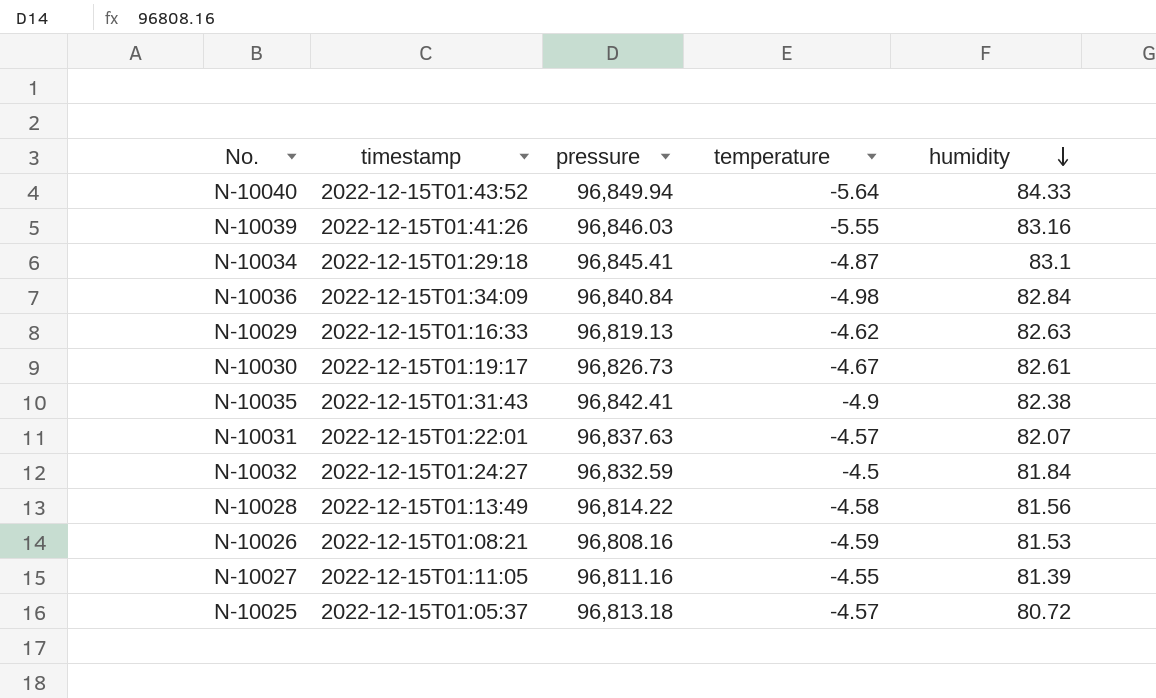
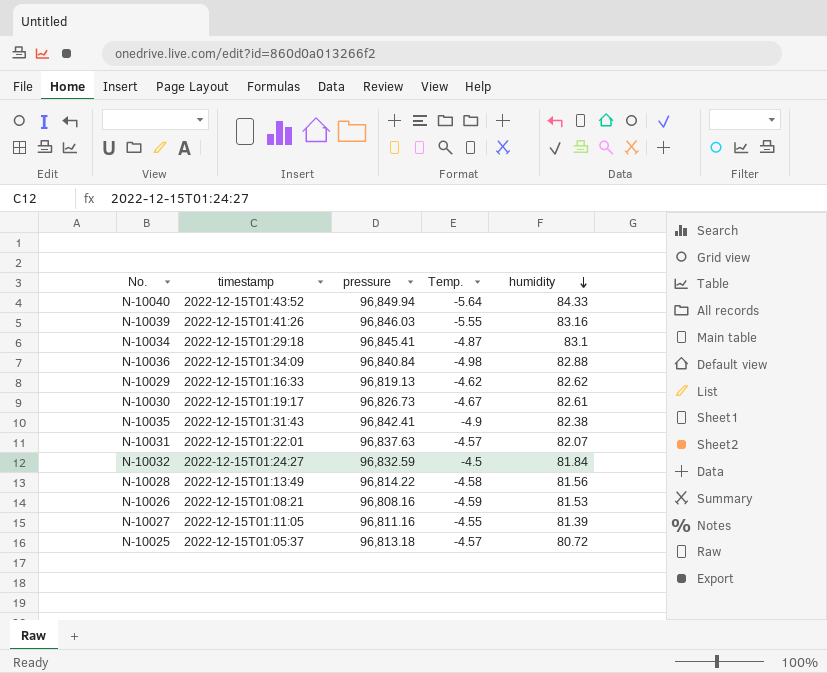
column name: temperature -> Temp.
N-10036 | humidity: 82.84 -> 82.88
N-10029 | humidity: 82.63 -> 82.62

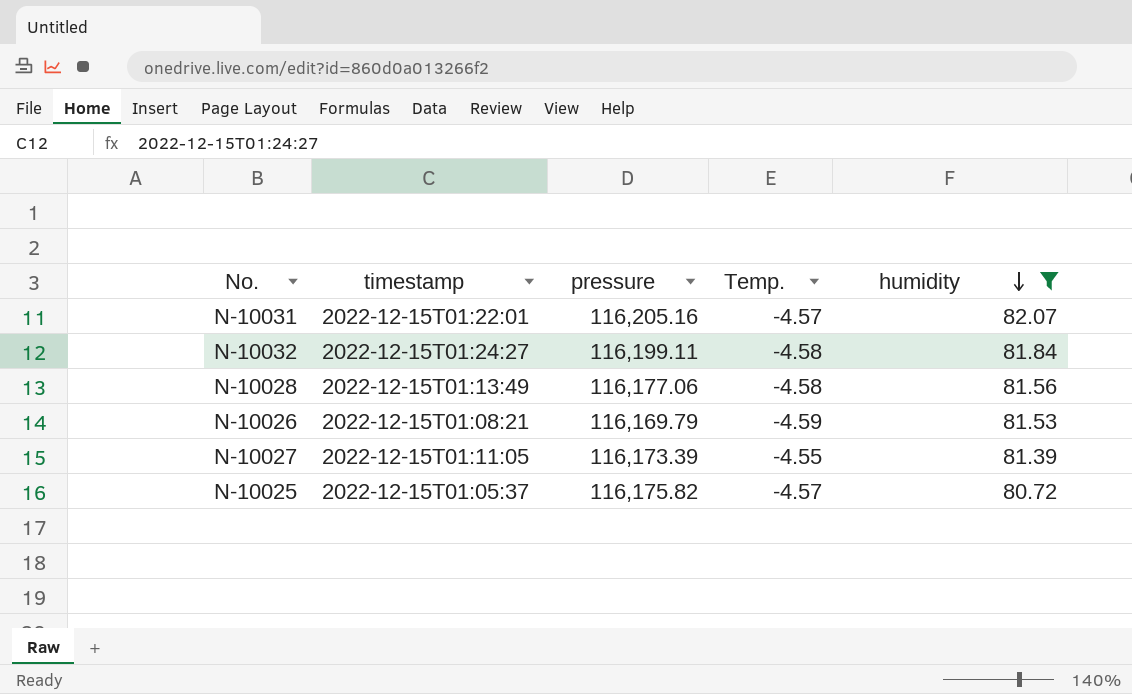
filter: none -> humidity <= 82.07
N-10031 | pressure: 96,837.63 -> 116,205.16
N-10032 | pressure: 96,832.59 -> 116,199.11
N-10032 | Temp.: -4.5 -> -4.58
N-10028 | pressure: 96,814.22 -> 116,177.06
N-10026 | pressure: 96,808.16 -> 116,169.79
N-10027 | pressure: 96,811.16 -> 116,173.39
N-10025 | pressure: 96,813.18 -> 116,175.82

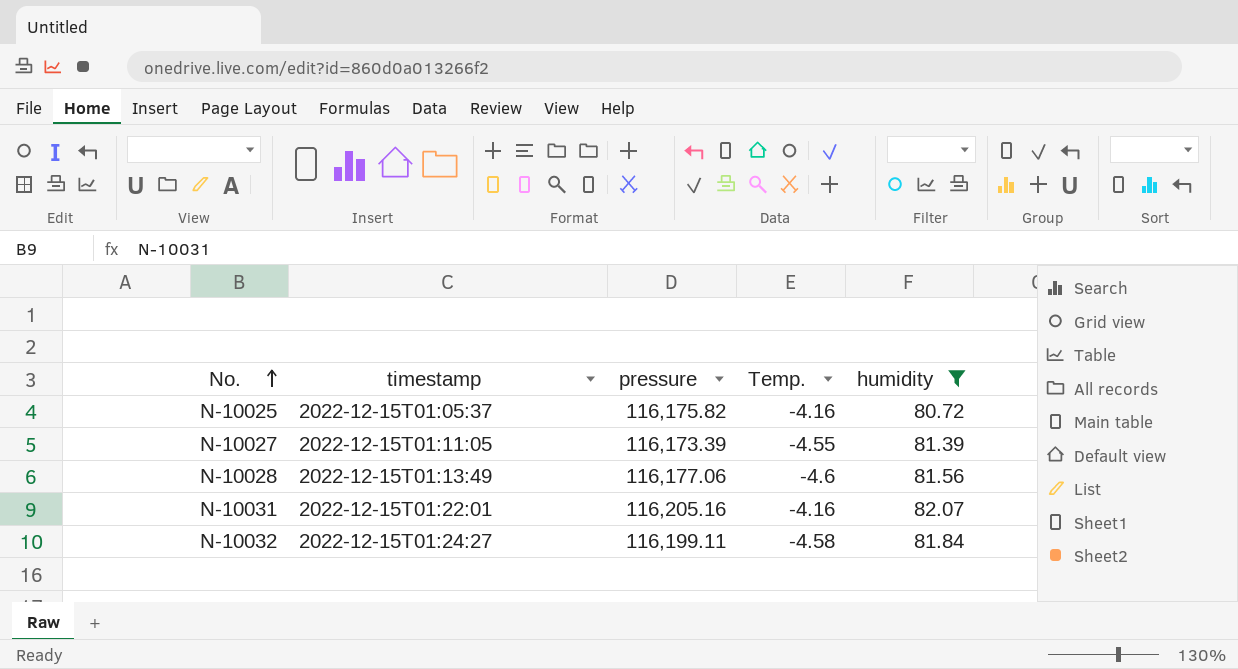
row order: humidity descending -> No. ascending
row N-10026: 2022-12-15T01:08:21 | 116,169.79 | -4.59 | 81.53 -> none
N-10025 | Temp.: -4.57 -> -4.16
N-10028 | Temp.: -4.58 -> -4.6
N-10031 | Temp.: -4.57 -> -4.16

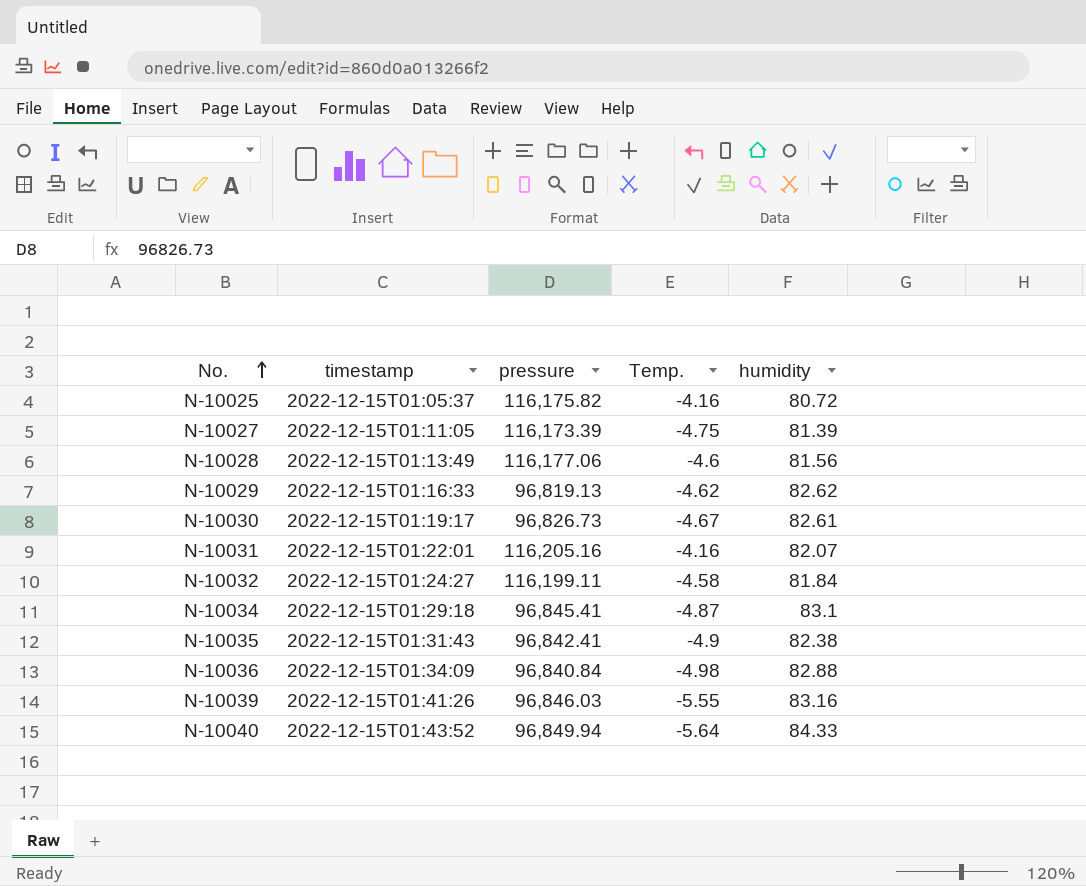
filter: humidity <= 82.07 -> none
N-10027 | Temp.: -4.55 -> -4.75

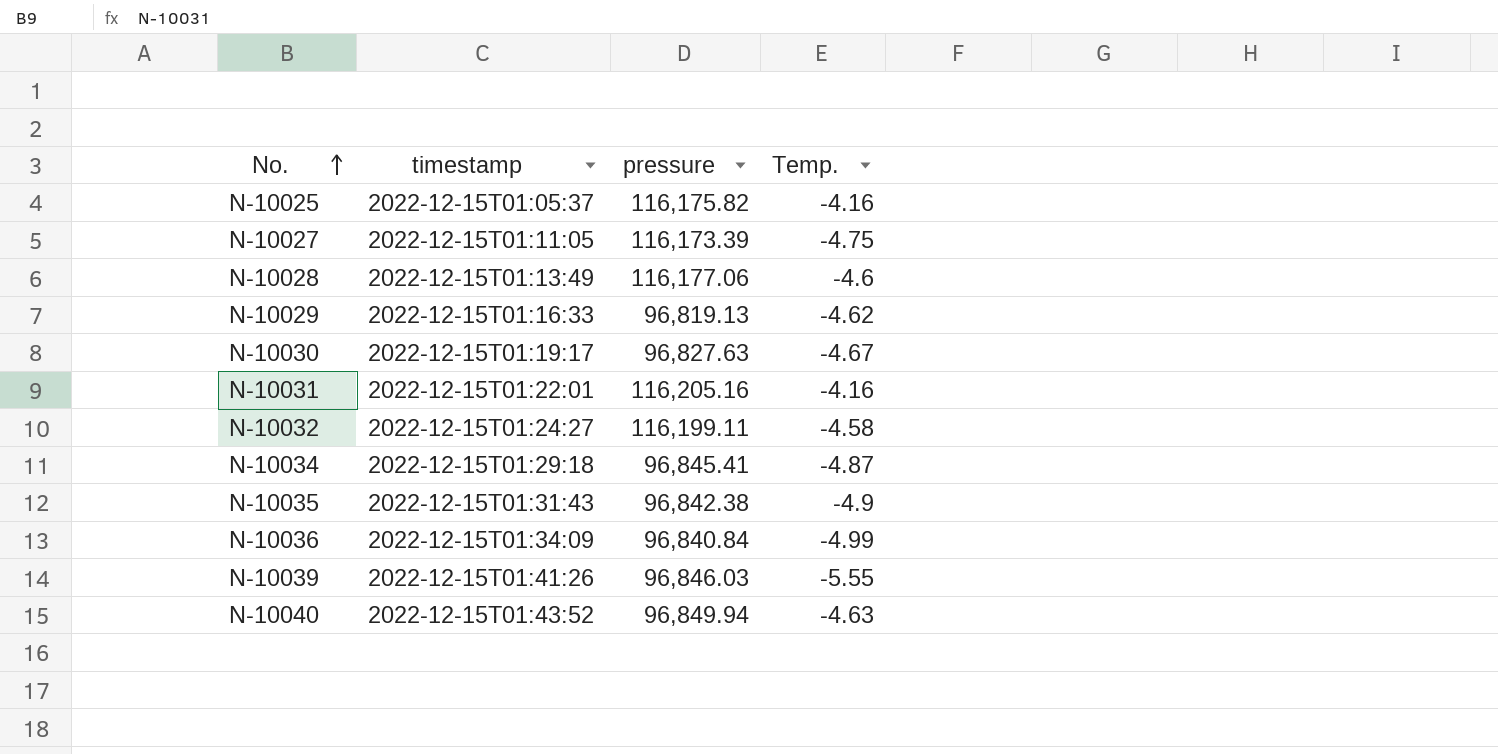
column humidity | position: 5 -> none
N-10030 | pressure: 96,826.73 -> 96,827.63
N-10035 | pressure: 96,842.41 -> 96,842.38
N-10036 | Temp.: -4.98 -> -4.99
N-10040 | Temp.: -5.64 -> -4.63

